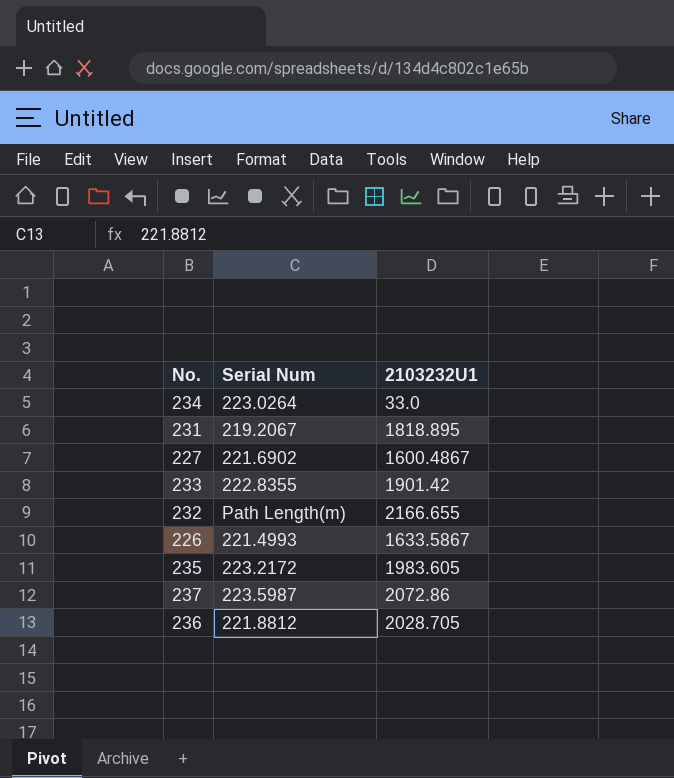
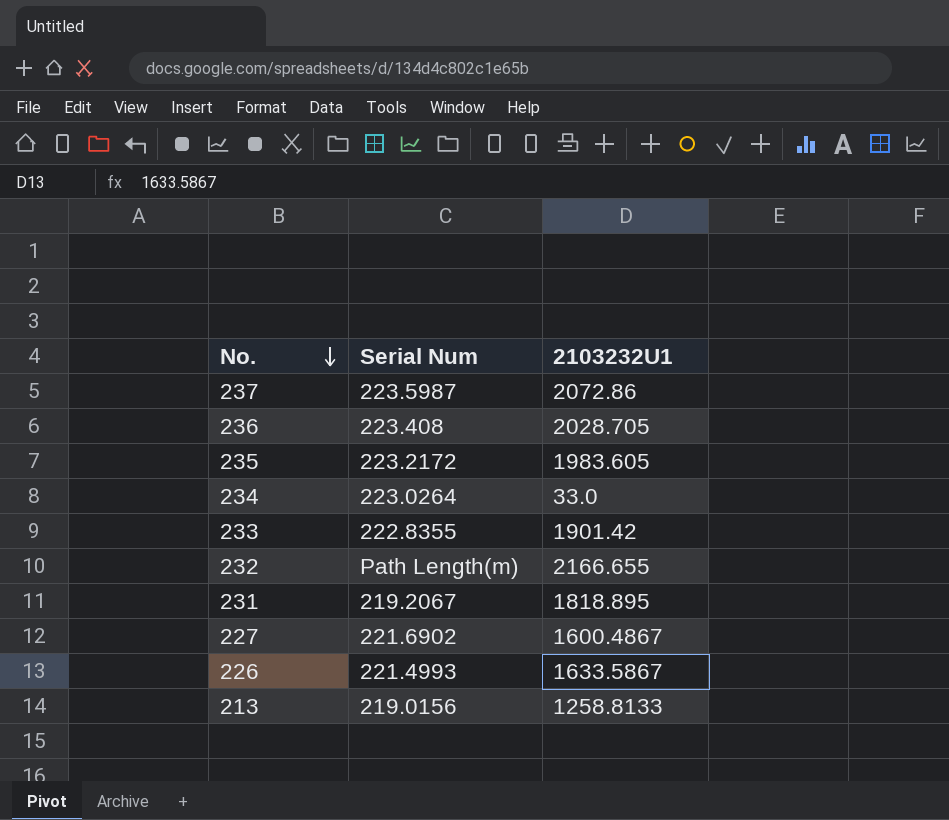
row order: none -> No. descending
236 | Serial Num: 221.8812 -> 223.408
row 213: none -> 219.0156 | 1258.8133

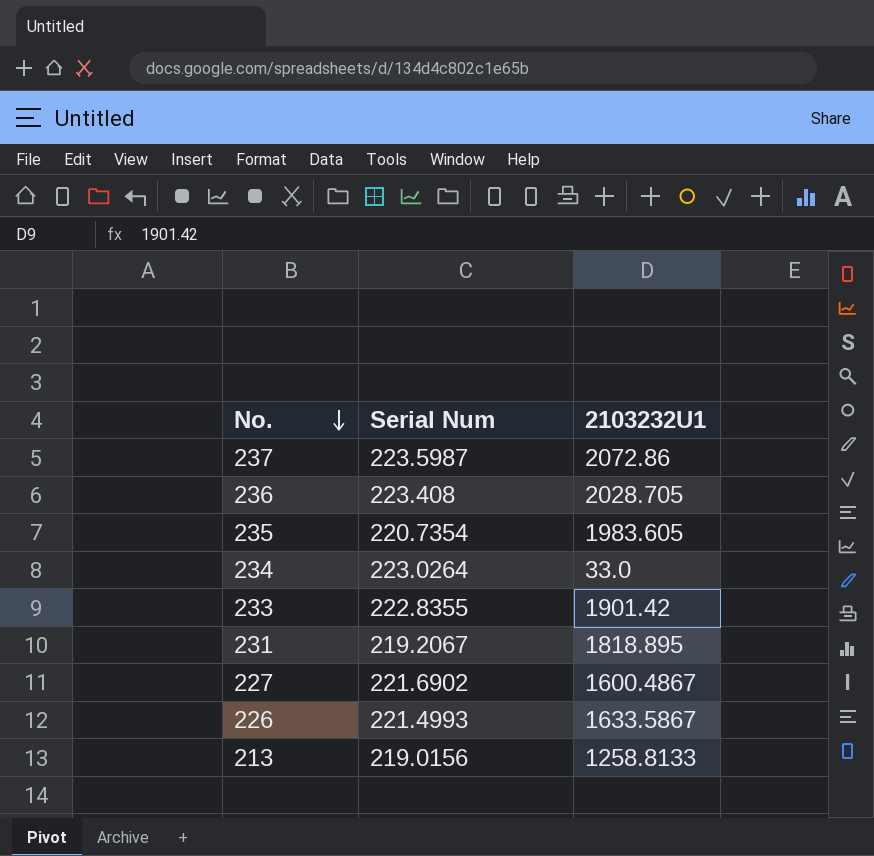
row 232: Path Length(m) | 2166.655 -> none
235 | Serial Num: 223.2172 -> 220.7354

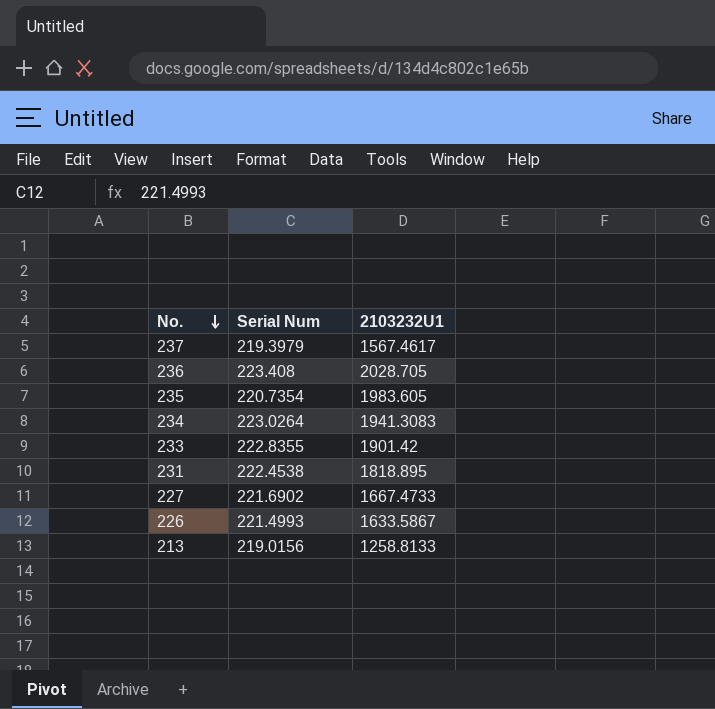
237 | Serial Num: 223.5987 -> 219.3979
237 | 2103232U1: 2072.86 -> 1567.4617
234 | 2103232U1: 33.0 -> 1941.3083
231 | Serial Num: 219.2067 -> 222.4538
227 | 2103232U1: 1600.4867 -> 1667.4733

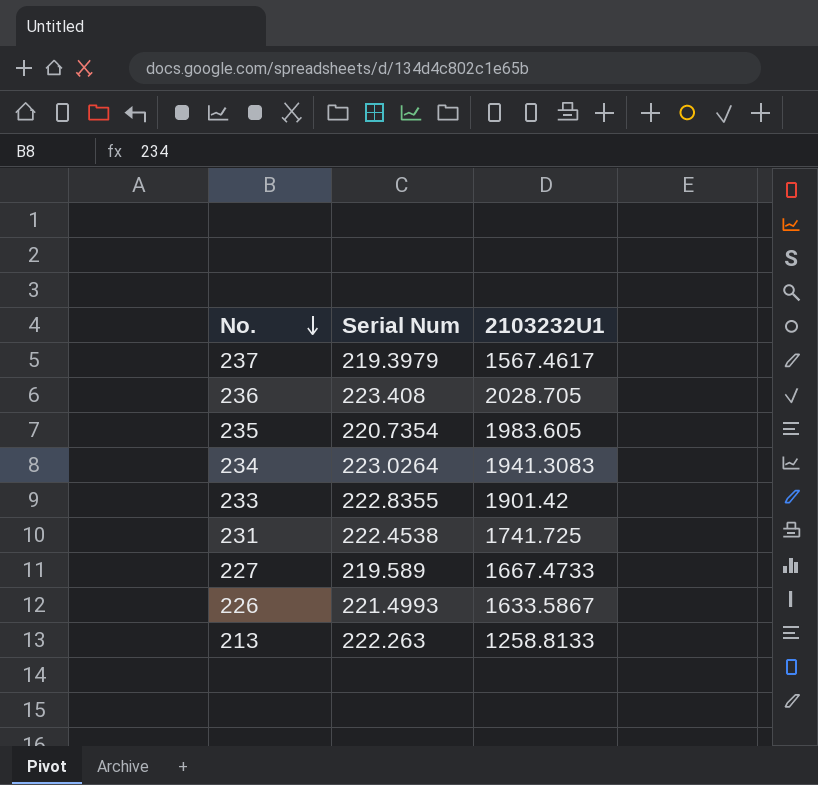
231 | 2103232U1: 1818.895 -> 1741.725
227 | Serial Num: 221.6902 -> 219.589
213 | Serial Num: 219.0156 -> 222.263

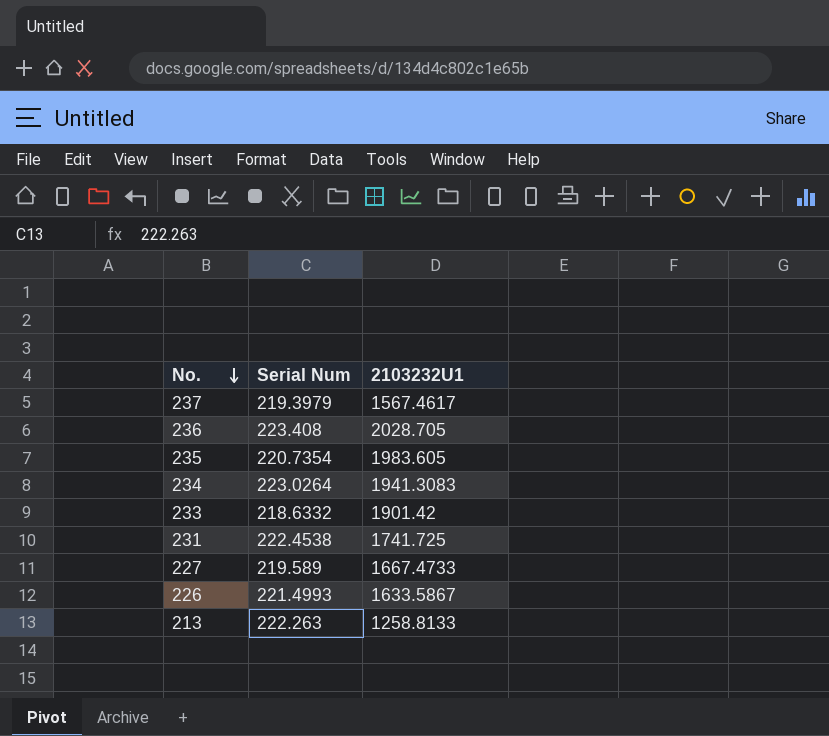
233 | Serial Num: 222.8355 -> 218.6332

